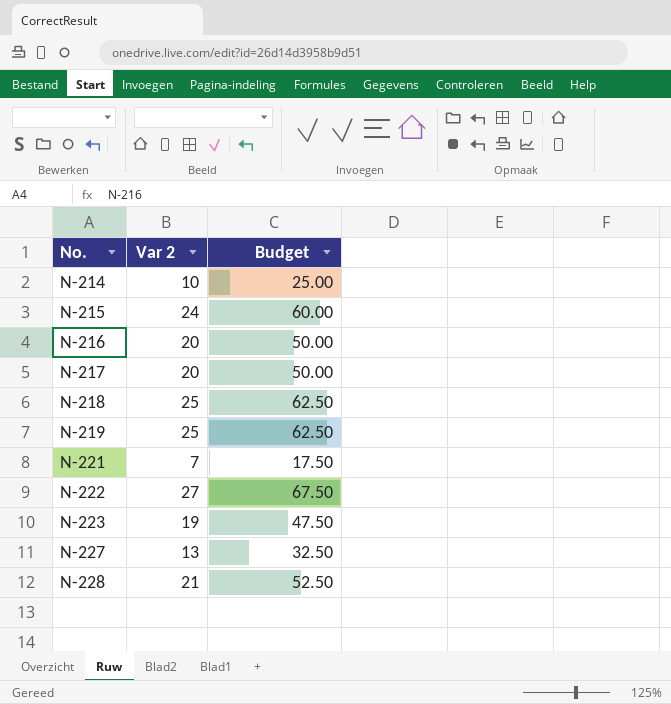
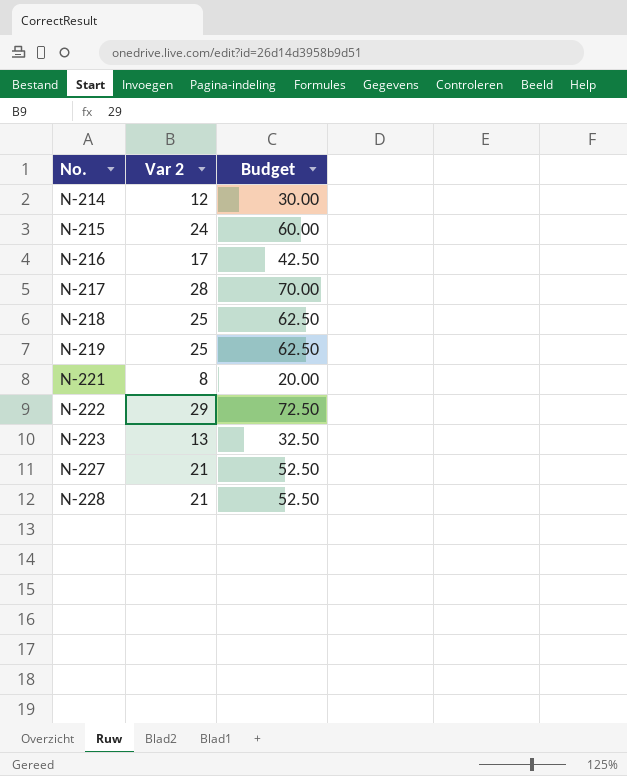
N-214 | Var 2: 10 -> 12
N-214 | Budget: 25.00 -> 30.00
N-216 | Var 2: 20 -> 17
N-216 | Budget: 50.00 -> 42.50
N-217 | Var 2: 20 -> 28
N-217 | Budget: 50.00 -> 70.00
N-221 | Var 2: 7 -> 8
N-221 | Budget: 17.50 -> 20.00
N-222 | Var 2: 27 -> 29
N-222 | Budget: 67.50 -> 72.50
N-223 | Var 2: 19 -> 13
N-223 | Budget: 47.50 -> 32.50
N-227 | Var 2: 13 -> 21
N-227 | Budget: 32.50 -> 52.50

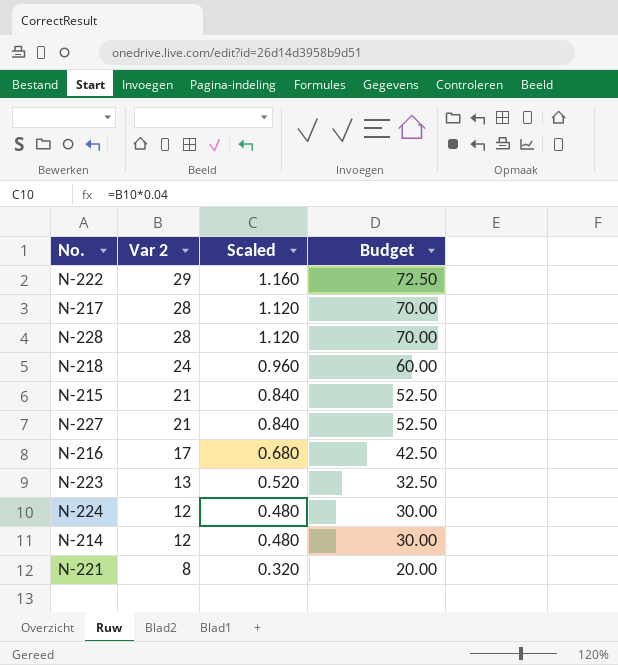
row order: No. ascending -> Var 2 descending
column Scaled | formula: none -> [Var 2] * 0.04
row N-219: 25 | 62.50 -> none
N-228 | Var 2: 21 -> 28
N-228 | Budget: 52.50 -> 70.00
N-218 | Var 2: 25 -> 24
N-218 | Budget: 62.50 -> 60.00
N-215 | Var 2: 24 -> 21
N-215 | Budget: 60.00 -> 52.50
row N-224: none -> 12 | 0.480 | 30.00

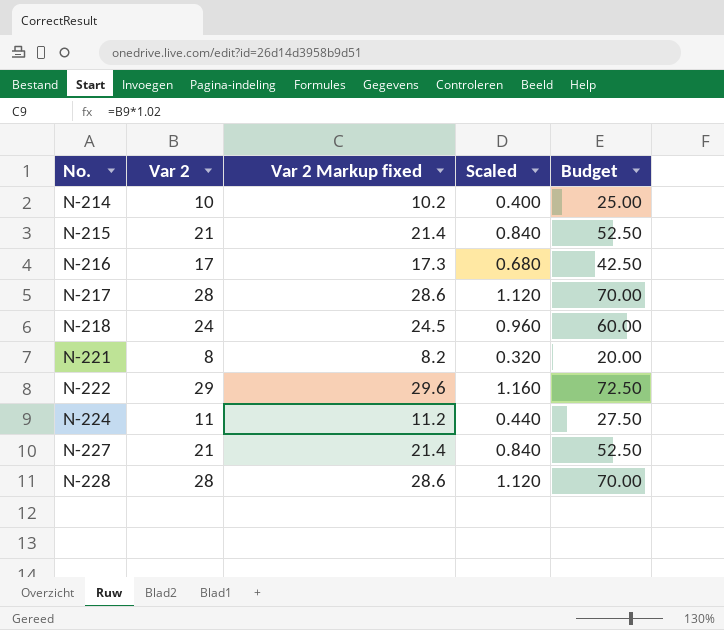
row order: Var 2 descending -> No. ascending
column Var 2 Markup fixed | formula: none -> [Var 2] * 1.02
row N-223: 13 | 0.520 | 32.50 -> none
N-214 | Var 2: 12 -> 10
N-214 | Scaled: 0.480 -> 0.400
N-214 | Budget: 30.00 -> 25.00
N-224 | Var 2: 12 -> 11
N-224 | Scaled: 0.480 -> 0.440
N-224 | Budget: 30.00 -> 27.50

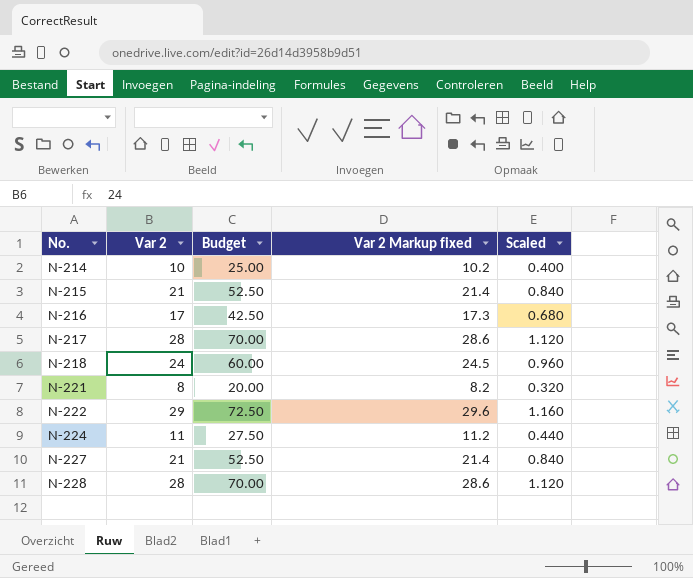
column Budget | position: 5 -> 3

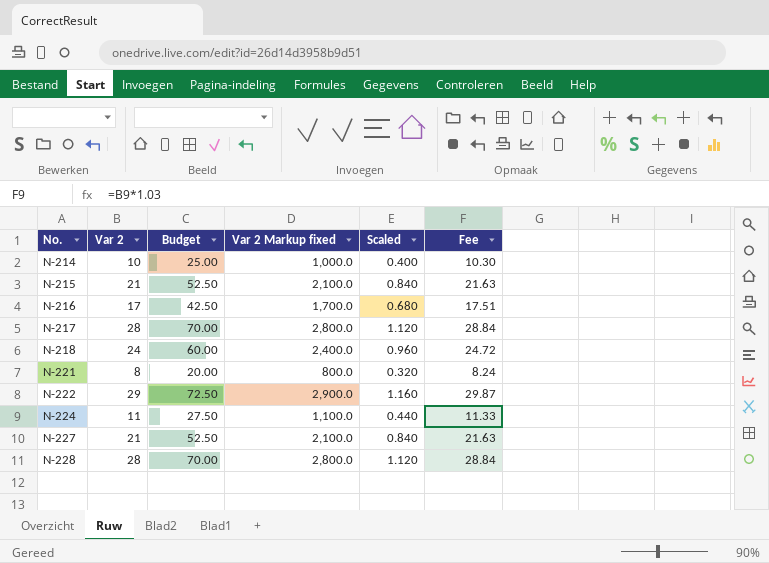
column Var 2 Markup fixed | formula: [Var 2] * 1.02 -> [Var 2] * 100
column Fee | formula: none -> [Var 2] * 1.03

